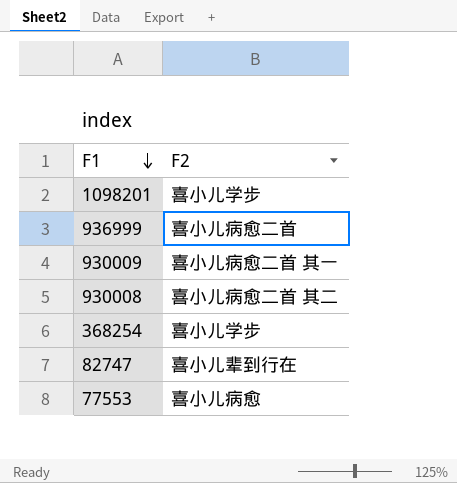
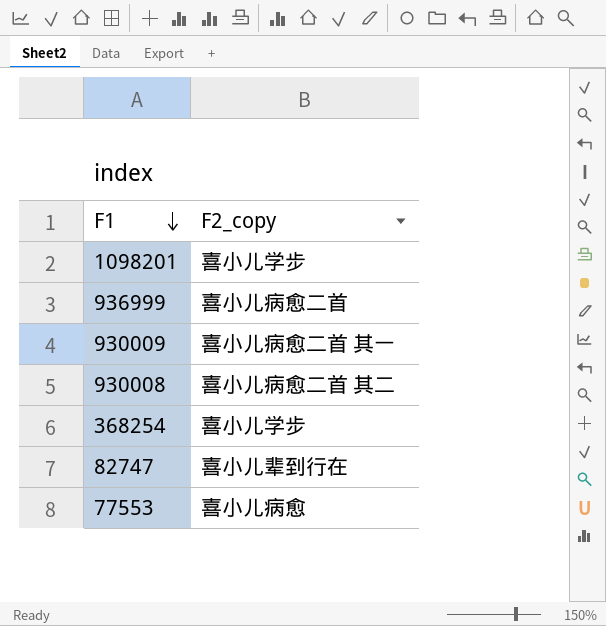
column name: F2 -> F2_copy

